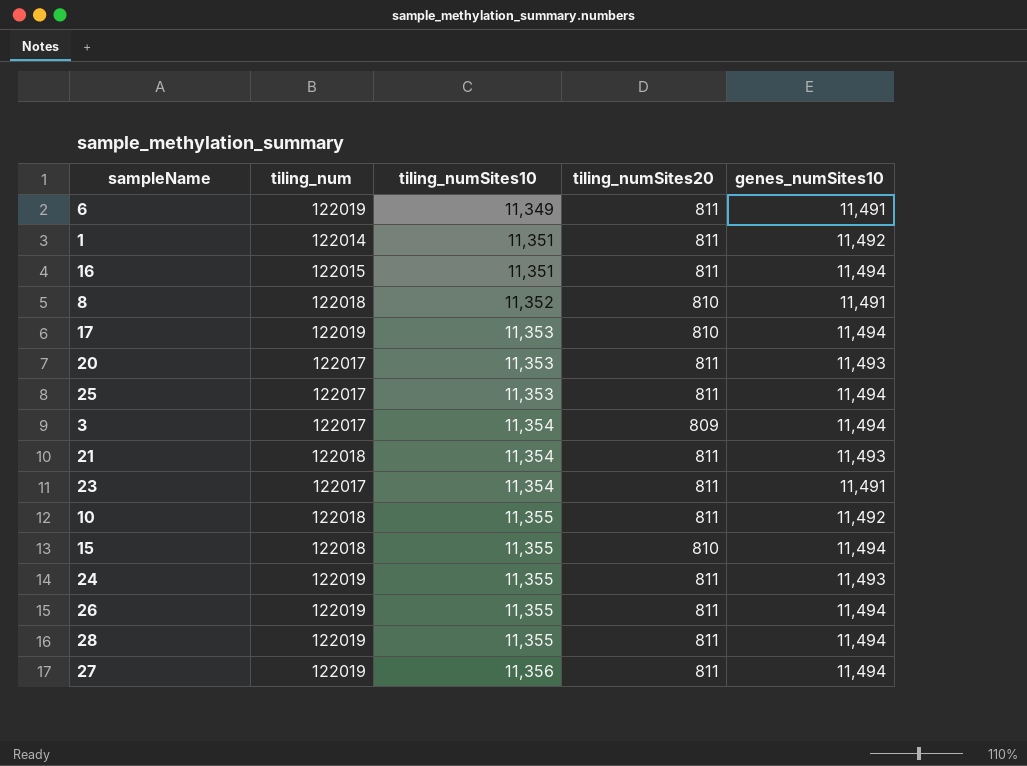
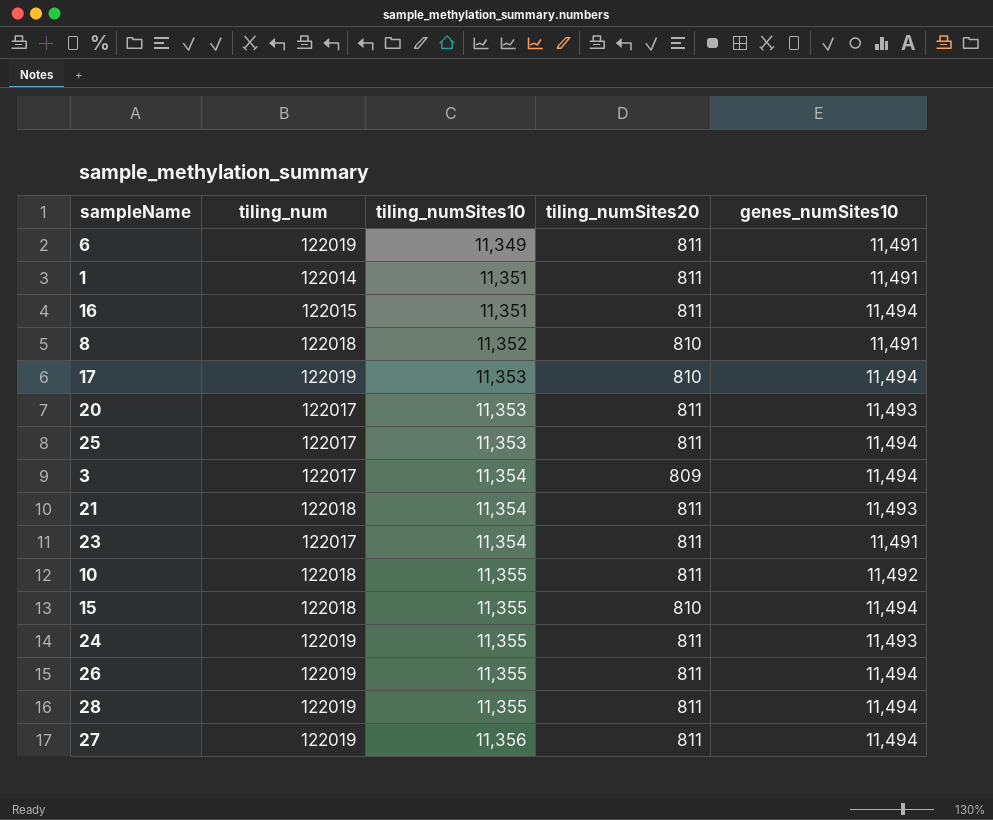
1 | genes_numSites10: 11,492 -> 11,491

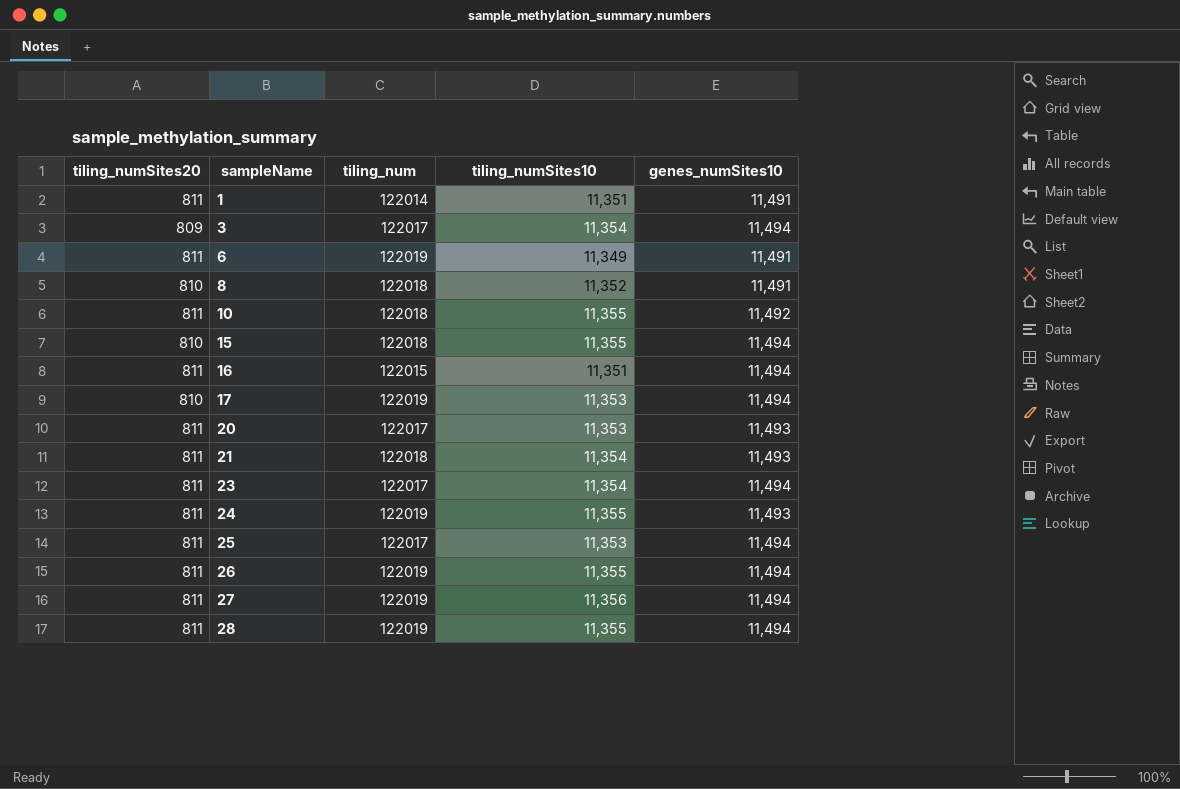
row order: tiling_numSites10 ascending -> sampleName ascending
column tiling_numSites20 | position: 4 -> 1
23 | genes_numSites10: 11,491 -> 11,494

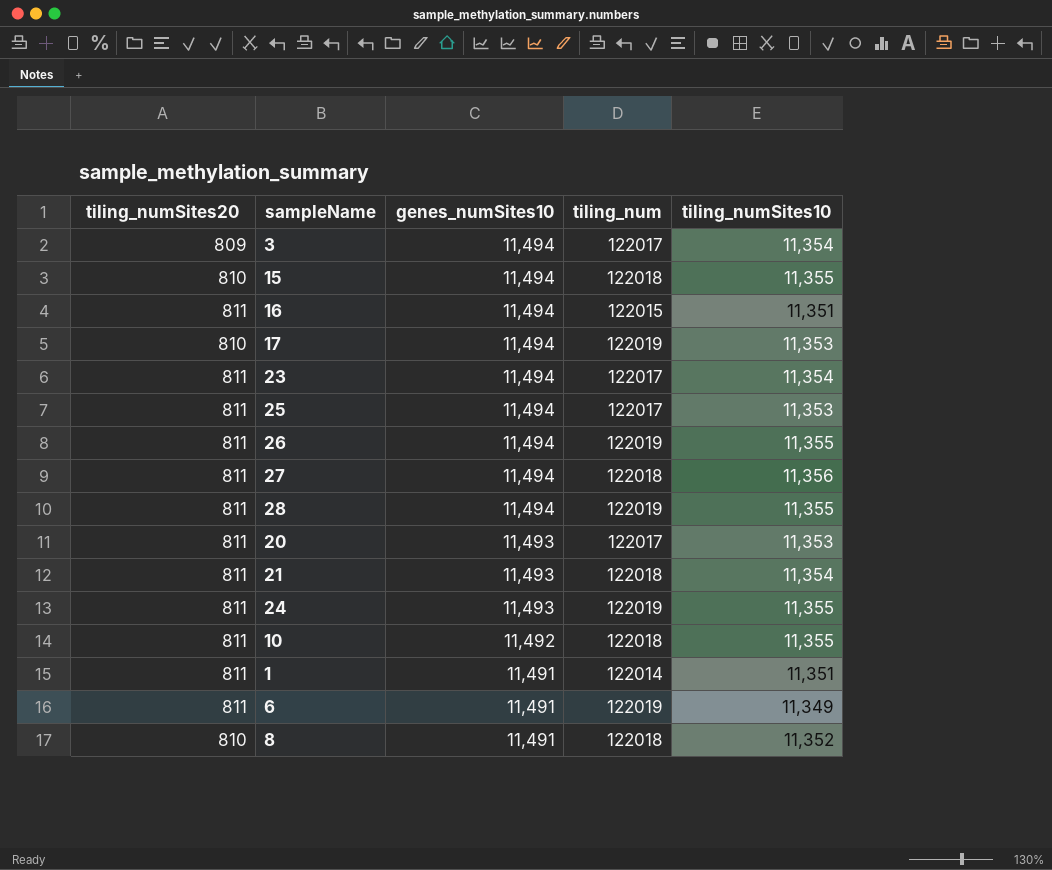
row order: sampleName ascending -> genes_numSites10 descending
column genes_numSites10 | position: 5 -> 3
27 | tiling_num: 122019 -> 122018

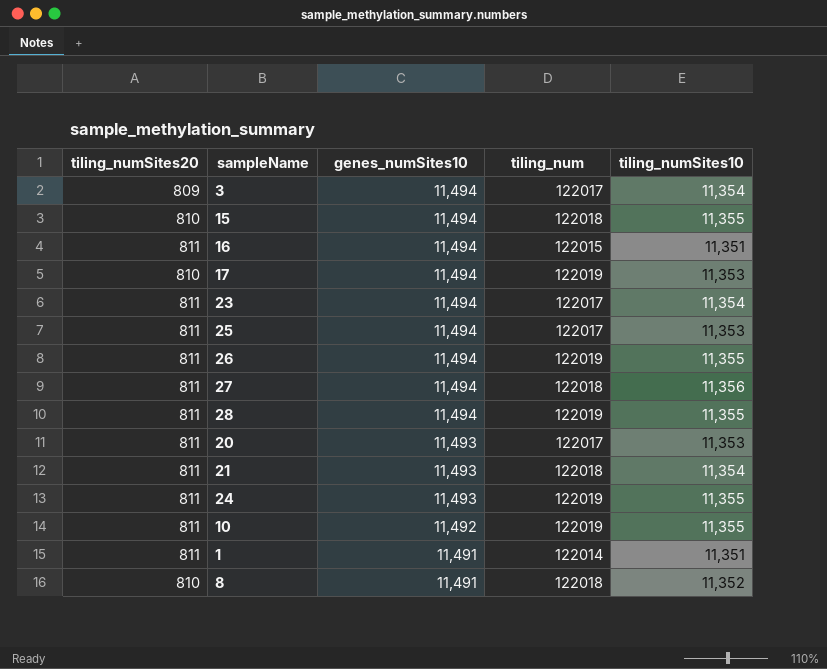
row 6: 811 | 11,491 | 122019 | 11,349 -> none
10 | tiling_num: 122018 -> 122019

